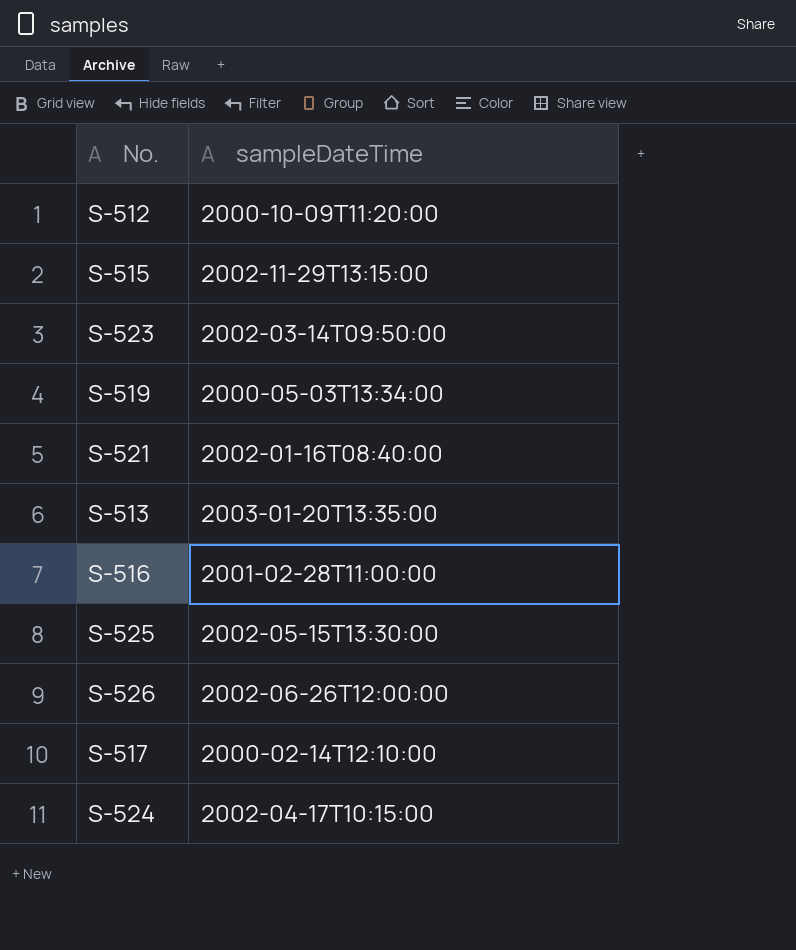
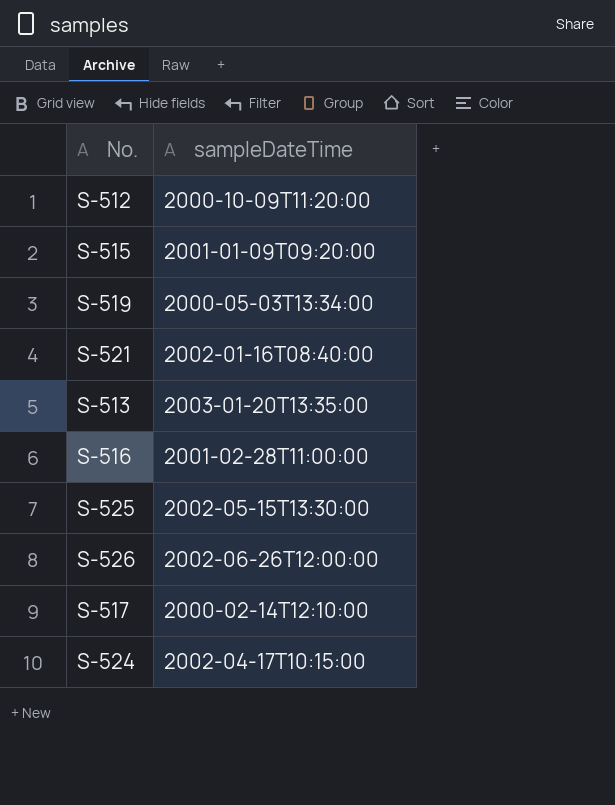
row S-523: 2002-03-14T09:50:00 -> none
S-515 | sampleDateTime: 2002-11-29T13:15:00 -> 2001-01-09T09:20:00

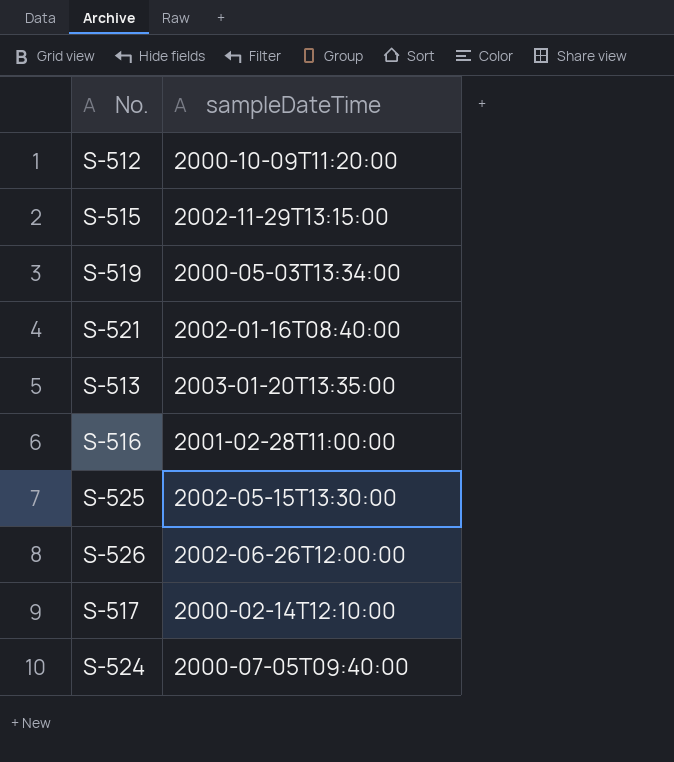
S-515 | sampleDateTime: 2001-01-09T09:20:00 -> 2002-11-29T13:15:00
S-524 | sampleDateTime: 2002-04-17T10:15:00 -> 2000-07-05T09:40:00

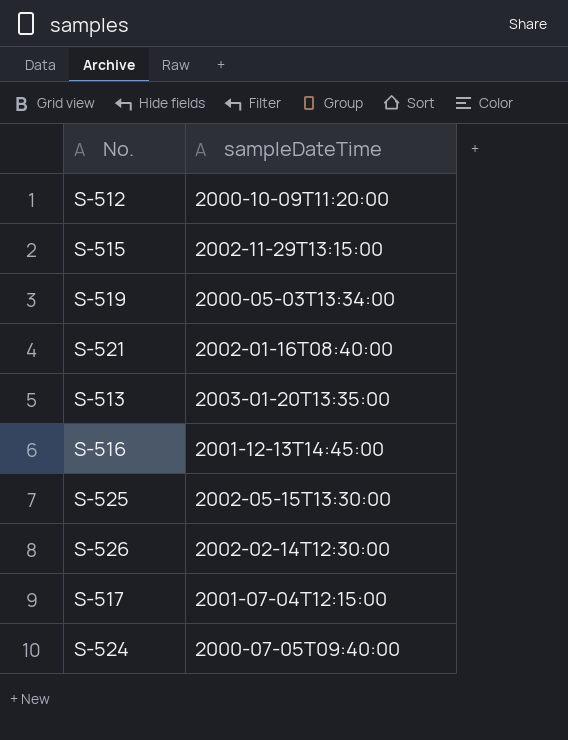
S-516 | sampleDateTime: 2001-02-28T11:00:00 -> 2001-12-13T14:45:00
S-526 | sampleDateTime: 2002-06-26T12:00:00 -> 2002-02-14T12:30:00
S-517 | sampleDateTime: 2000-02-14T12:10:00 -> 2001-07-04T12:15:00

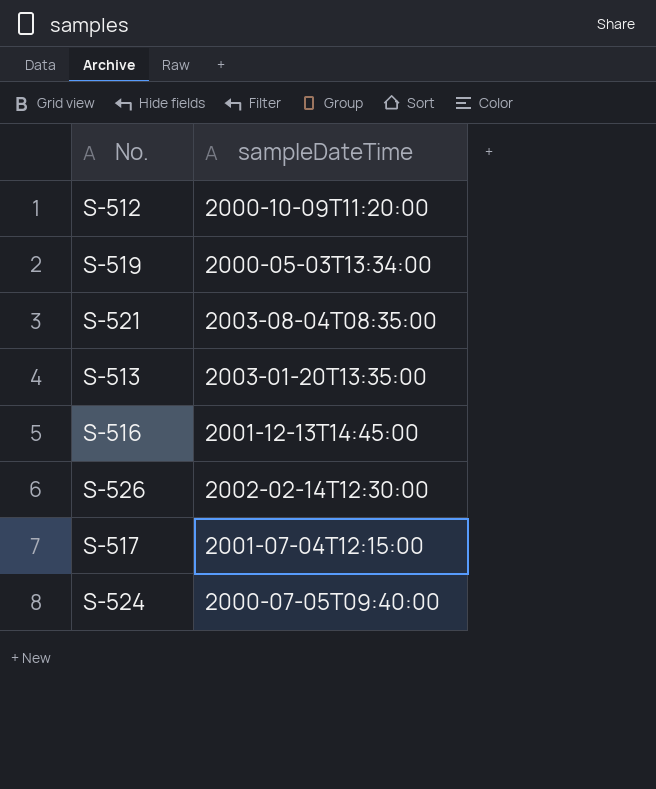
row S-515: 2002-11-29T13:15:00 -> none
row S-525: 2002-05-15T13:30:00 -> none
S-521 | sampleDateTime: 2002-01-16T08:40:00 -> 2003-08-04T08:35:00

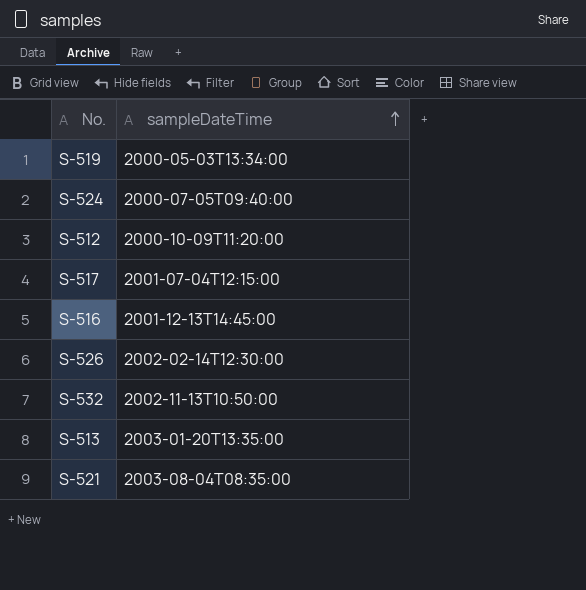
row order: none -> sampleDateTime ascending
row S-532: none -> 2002-11-13T10:50:00

